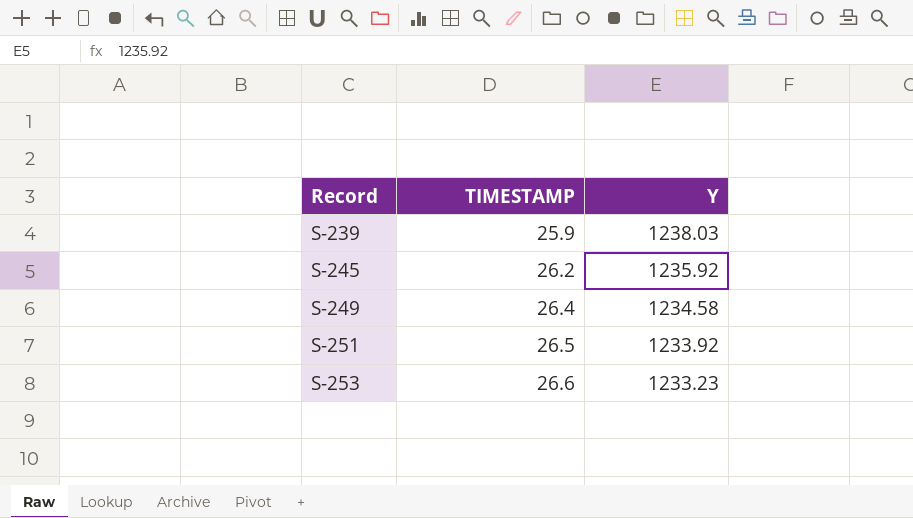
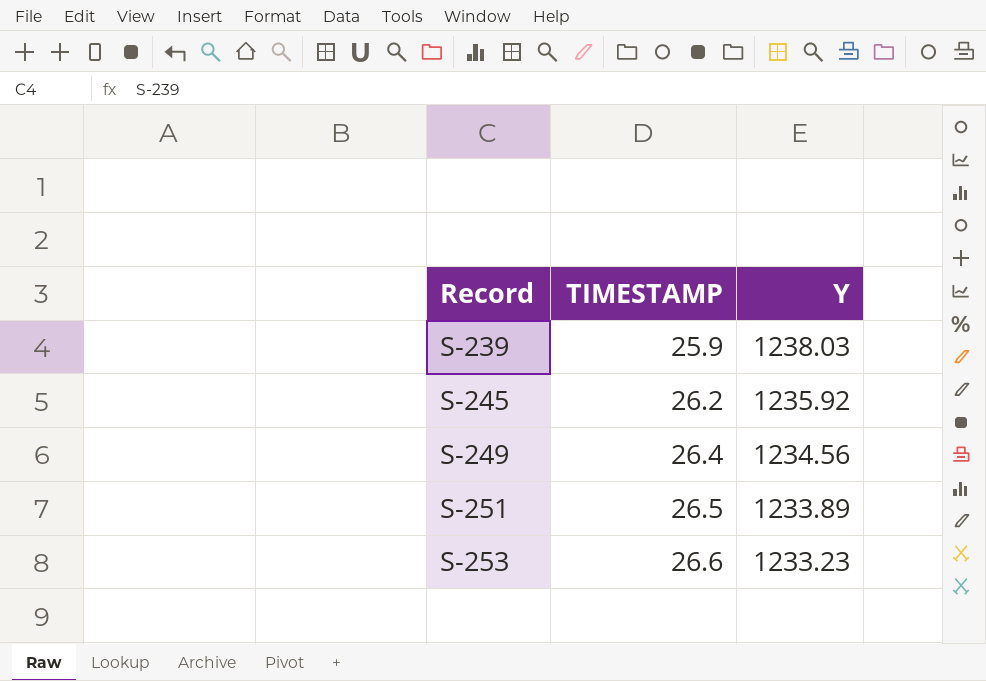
S-249 | Y: 1234.58 -> 1234.56
S-251 | Y: 1233.92 -> 1233.89

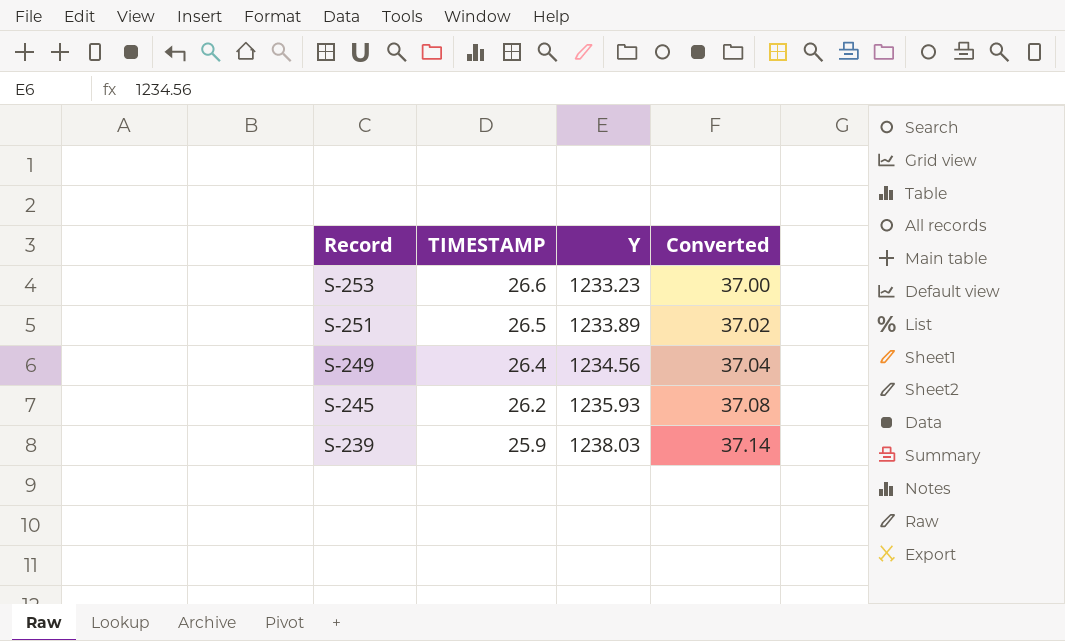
row order: Record ascending -> Record descending
column Converted | formula: none -> [Y] * 0.03
S-245 | Y: 1235.92 -> 1235.93

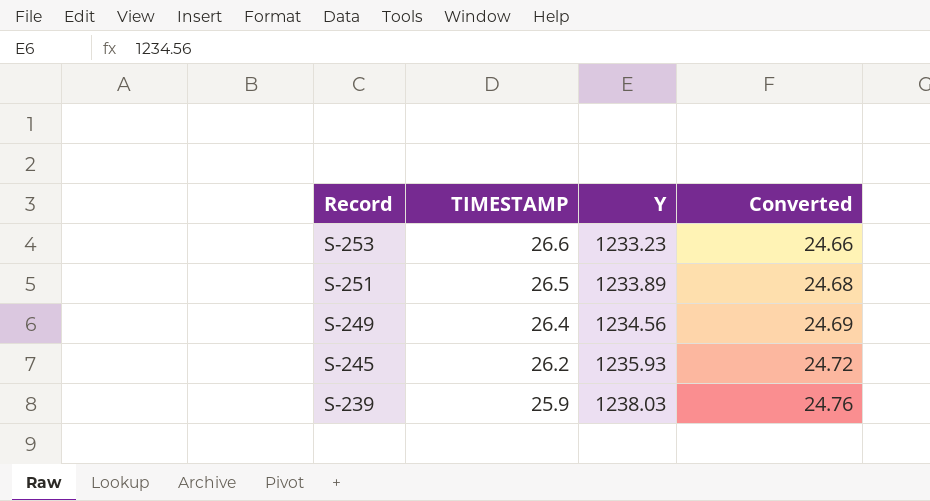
column Converted | formula: [Y] * 0.03 -> [Y] * 0.02

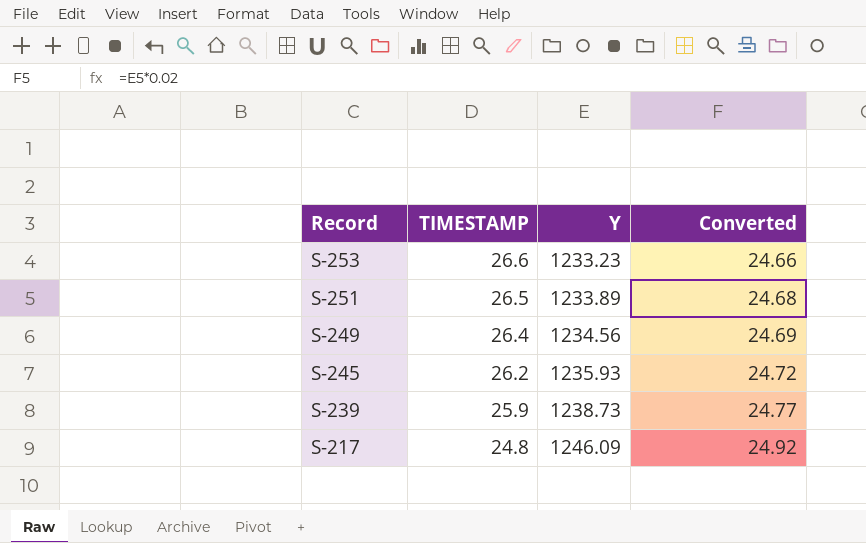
S-239 | Y: 1238.03 -> 1238.73
S-239 | Converted: 24.76 -> 24.77
row S-217: none -> 24.8 | 1246.09 | 24.92

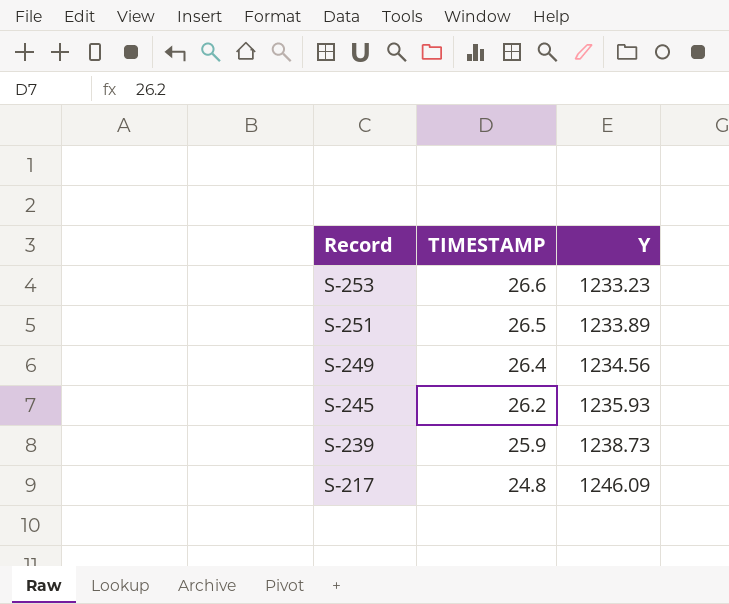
column Converted | formula: [Y] * 0.02 -> none

